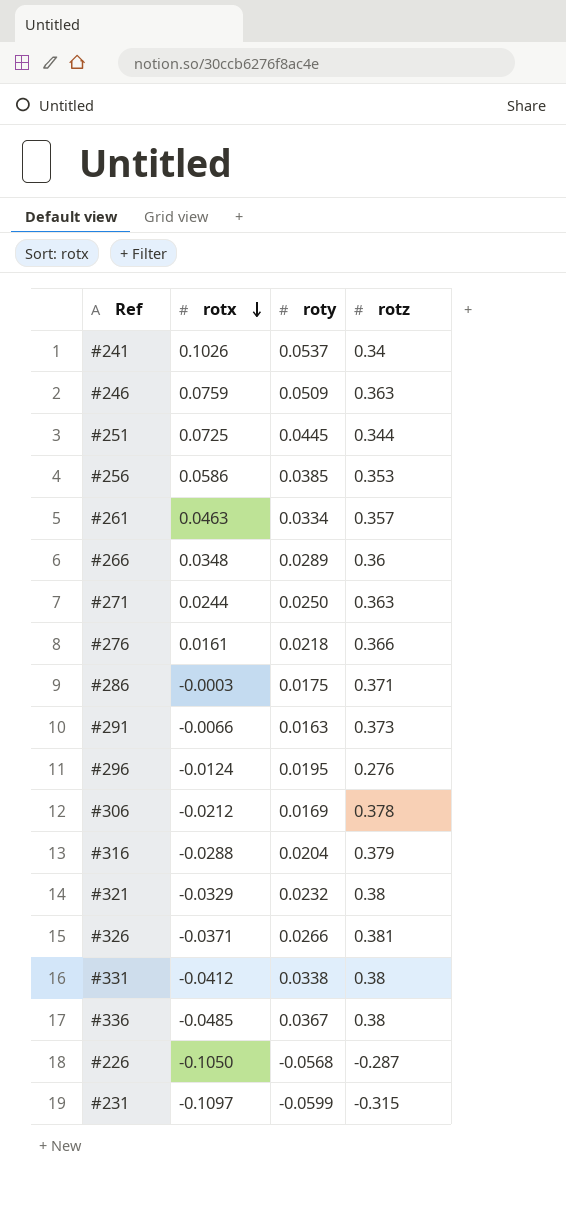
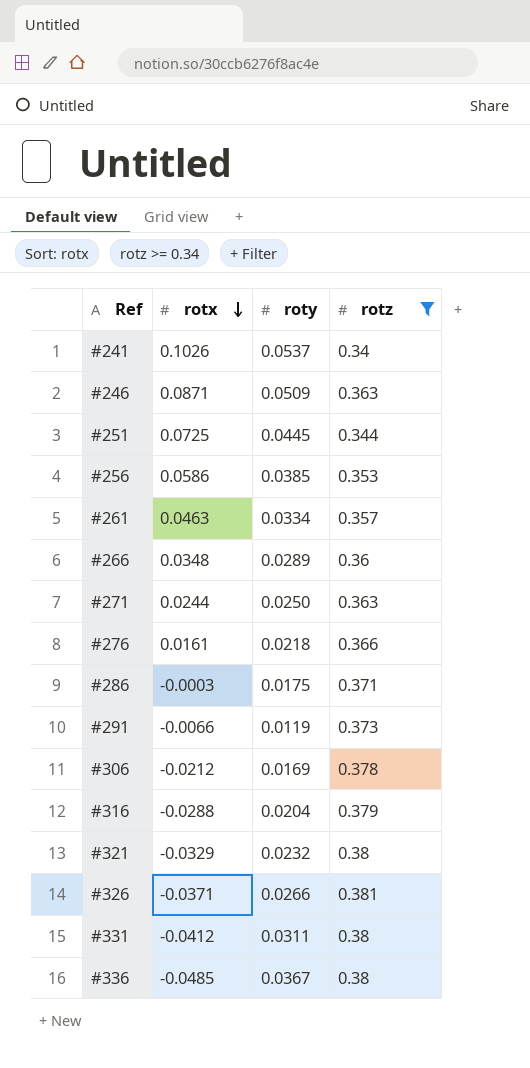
filter: none -> rotz >= 0.34
#246 | rotx: 0.0759 -> 0.0871
#291 | roty: 0.0163 -> 0.0119
#331 | roty: 0.0338 -> 0.0311

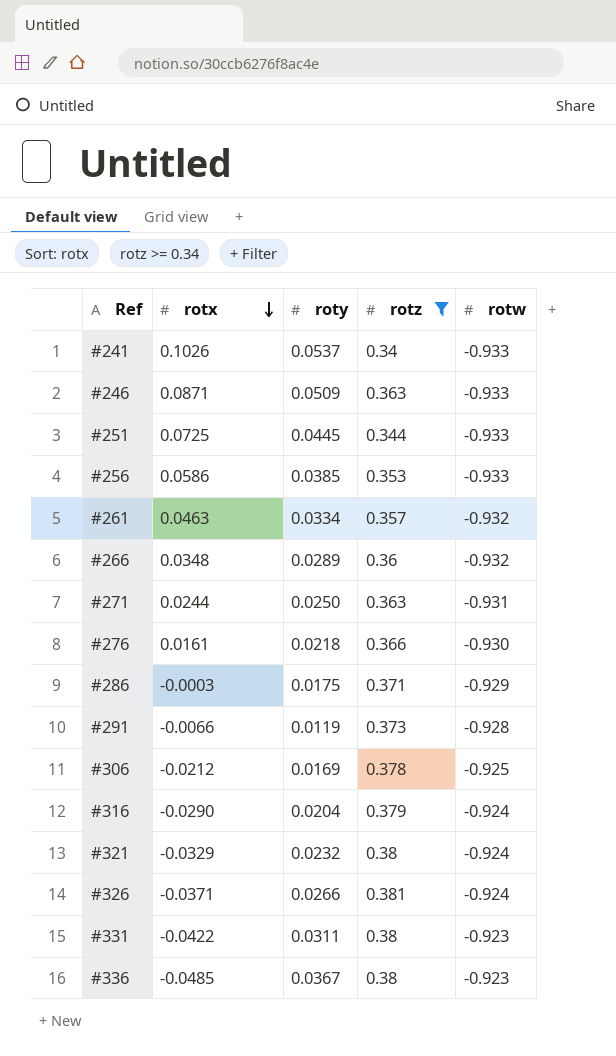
column rotw | position: none -> 5
#316 | rotx: -0.0288 -> -0.0290
#331 | rotx: -0.0412 -> -0.0422

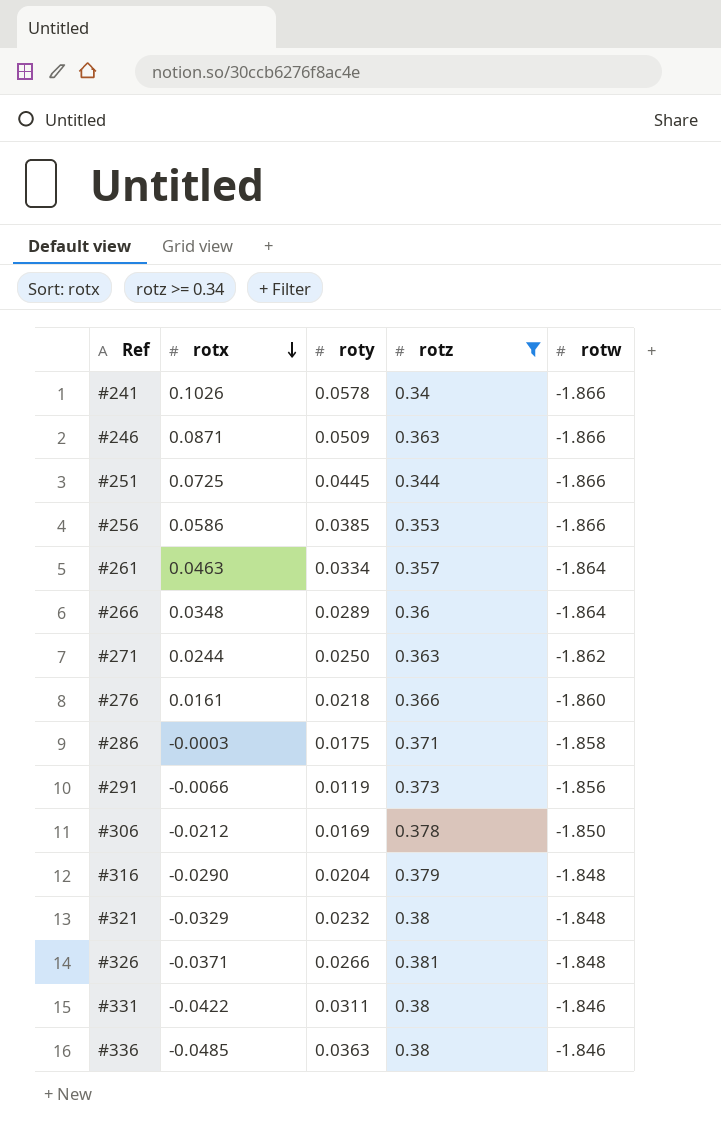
#241 | roty: 0.0537 -> 0.0578
#241 | rotw: -0.933 -> -1.866
#246 | rotw: -0.933 -> -1.866
#251 | rotw: -0.933 -> -1.866
#256 | rotw: -0.933 -> -1.866
#261 | rotw: -0.932 -> -1.864
#266 | rotw: -0.932 -> -1.864
#271 | rotw: -0.931 -> -1.862
#276 | rotw: -0.930 -> -1.860
#286 | rotw: -0.929 -> -1.858
#291 | rotw: -0.928 -> -1.856
#306 | rotw: -0.925 -> -1.850
#316 | rotw: -0.924 -> -1.848
#321 | rotw: -0.924 -> -1.848
#326 | rotw: -0.924 -> -1.848
#331 | rotw: -0.923 -> -1.846
#336 | roty: 0.0367 -> 0.0363
#336 | rotw: -0.923 -> -1.846

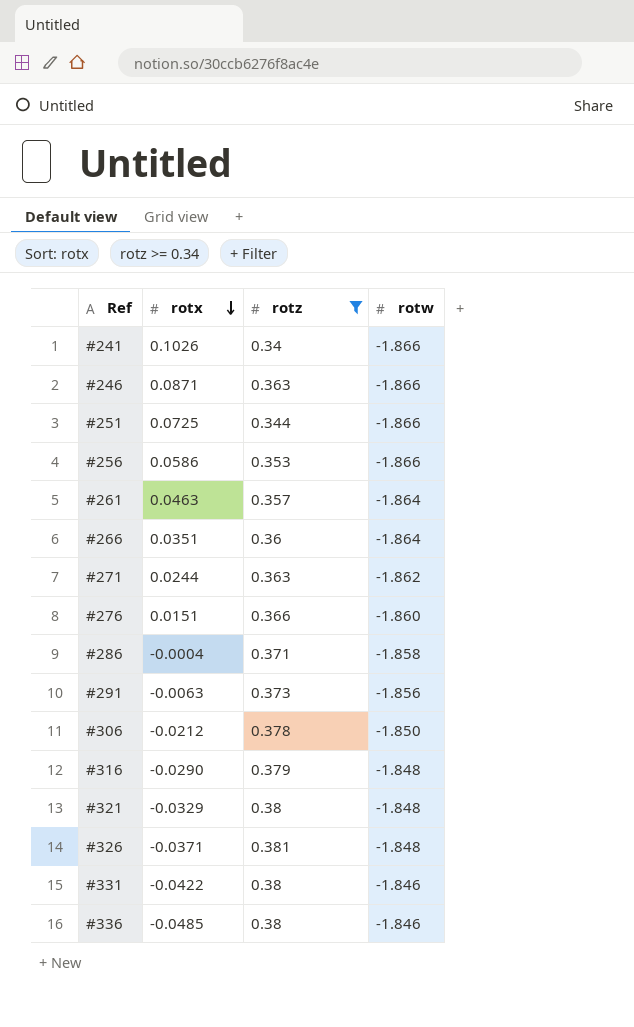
column roty | position: 3 -> none
#266 | rotx: 0.0348 -> 0.0351
#276 | rotx: 0.0161 -> 0.0151
#286 | rotx: -0.0003 -> -0.0004
#291 | rotx: -0.0066 -> -0.0063

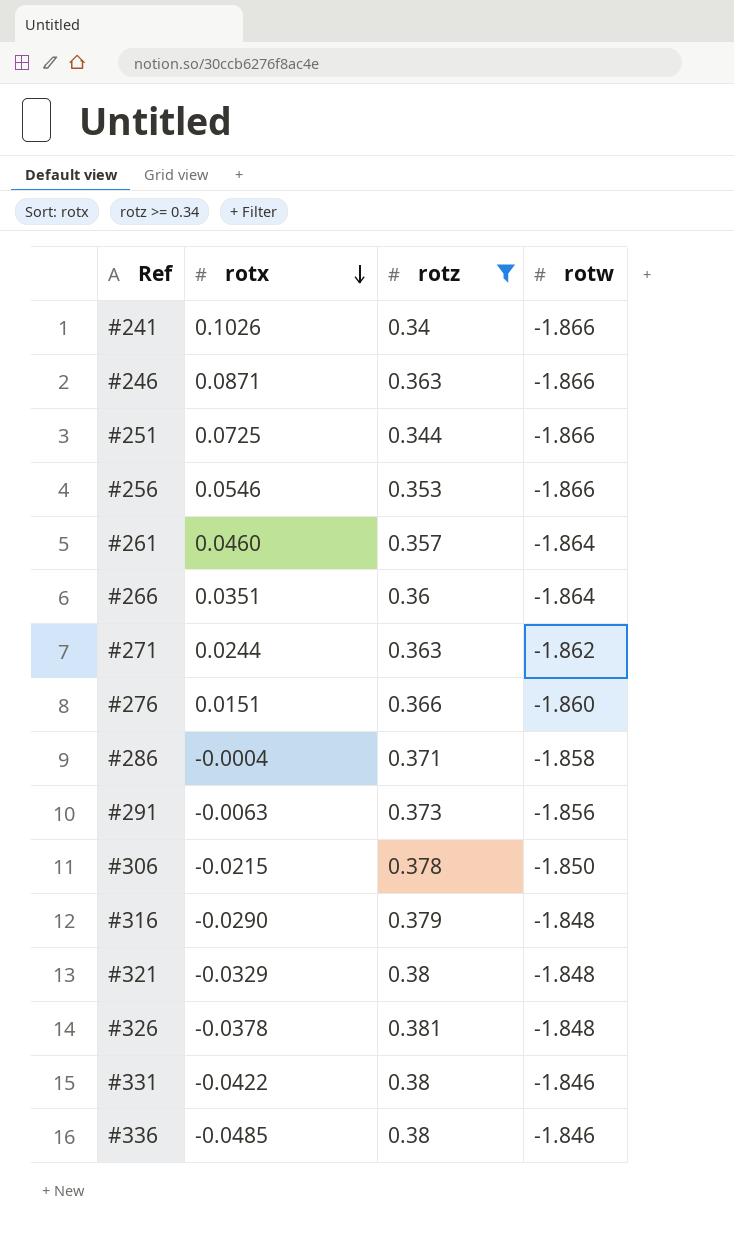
#256 | rotx: 0.0586 -> 0.0546
#261 | rotx: 0.0463 -> 0.0460
#306 | rotx: -0.0212 -> -0.0215
#326 | rotx: -0.0371 -> -0.0378

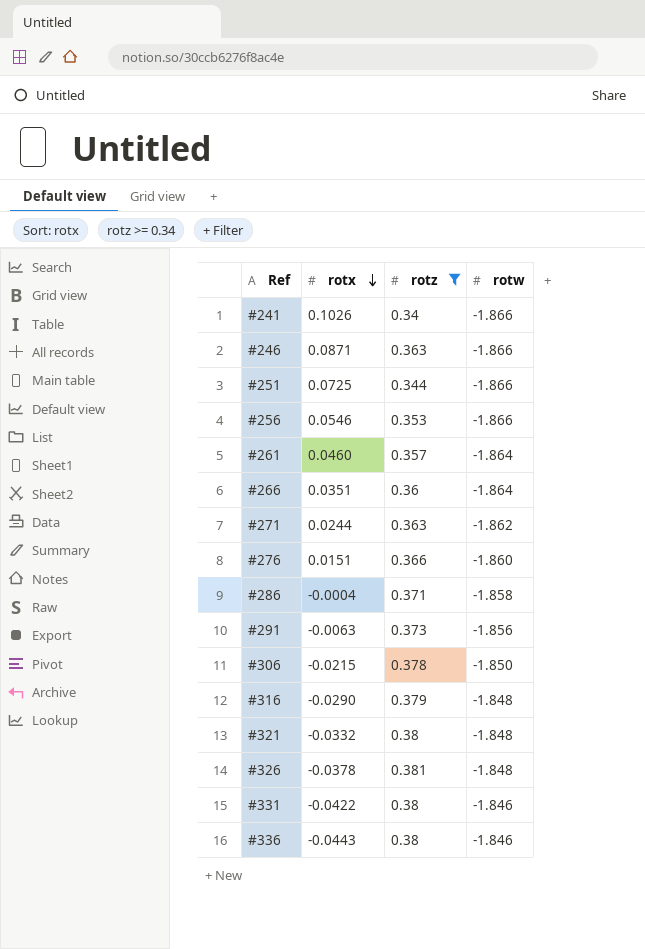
#321 | rotx: -0.0329 -> -0.0332
#336 | rotx: -0.0485 -> -0.0443

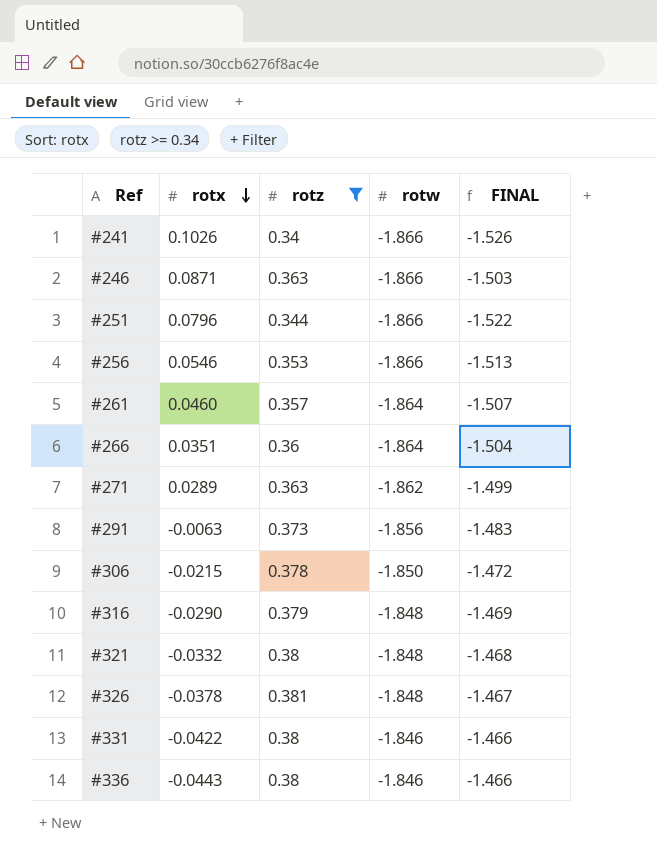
column FINAL | formula: none -> [rotz] + [rotw]
row #276: 0.0151 | 0.366 | -1.860 -> none
row #286: -0.0004 | 0.371 | -1.858 -> none
#251 | rotx: 0.0725 -> 0.0796
#271 | rotx: 0.0244 -> 0.0289

